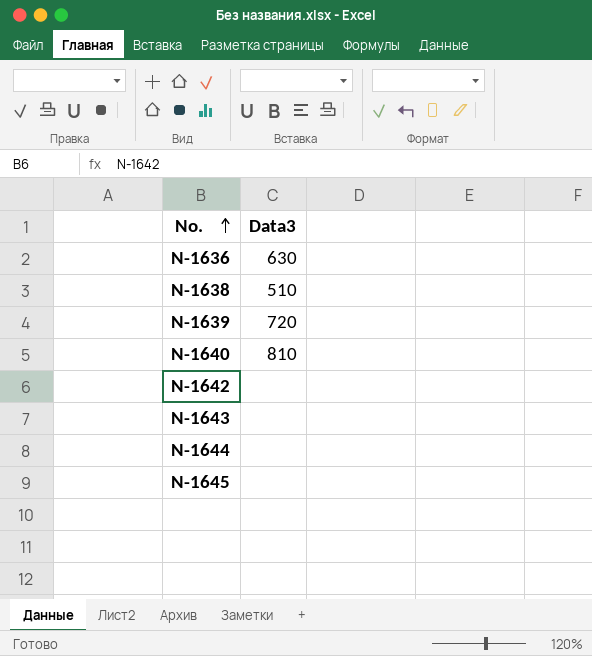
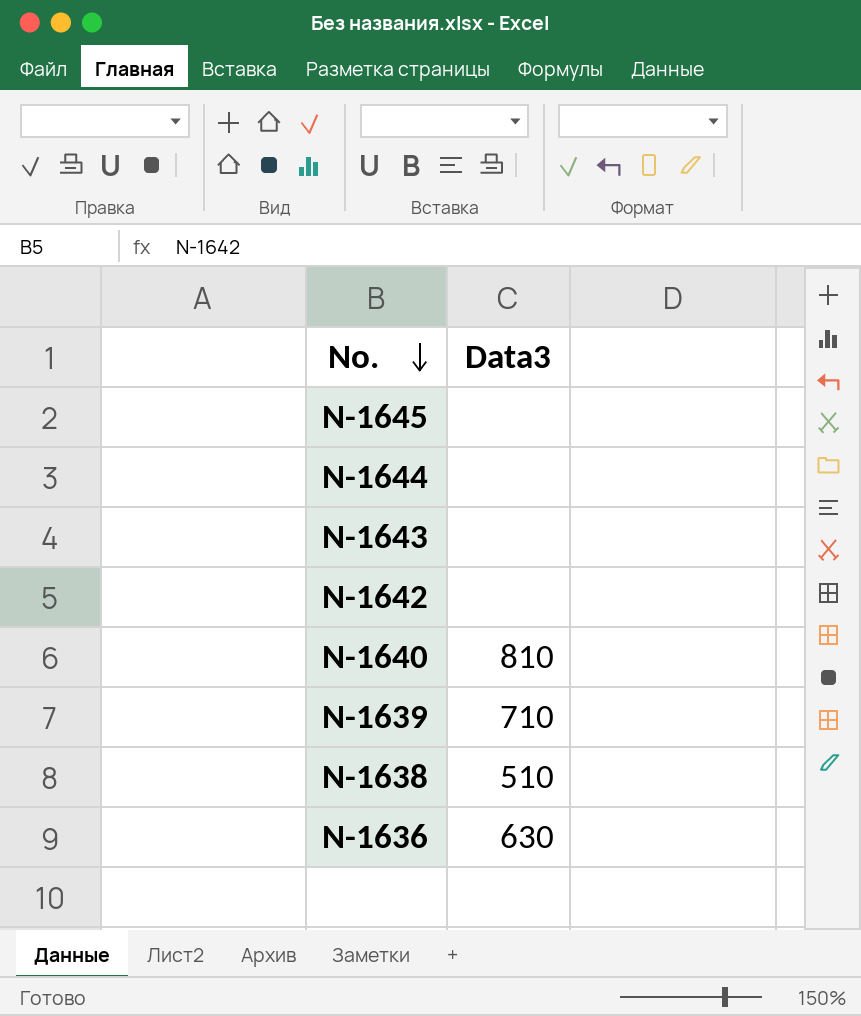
row order: No. ascending -> No. descending
N-1639 | Data3: 720 -> 710

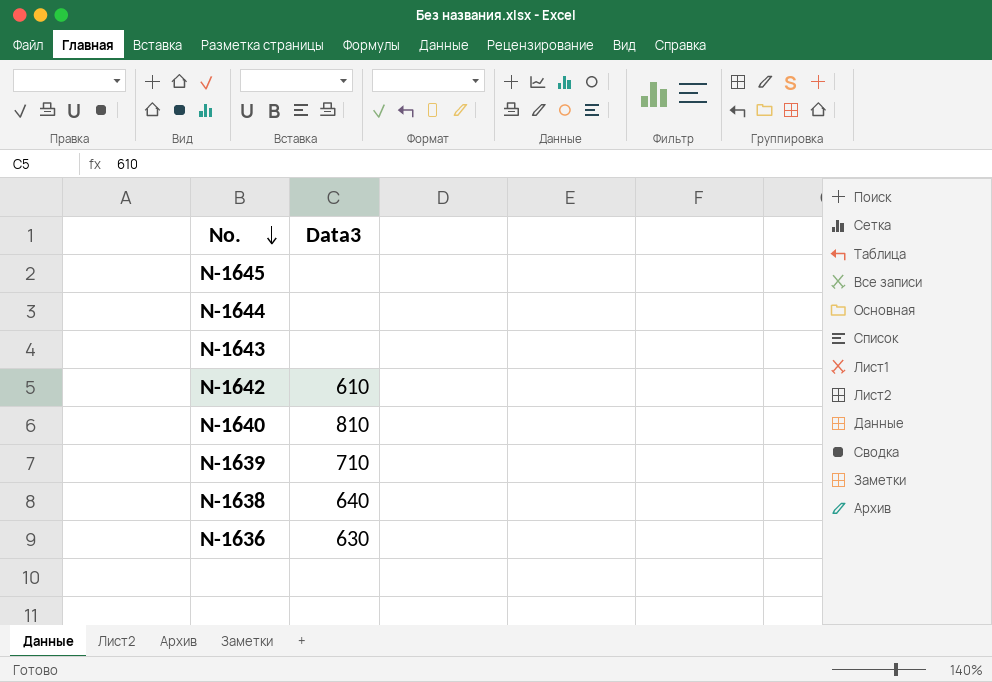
N-1642 | Data3: none -> 610
N-1638 | Data3: 510 -> 640

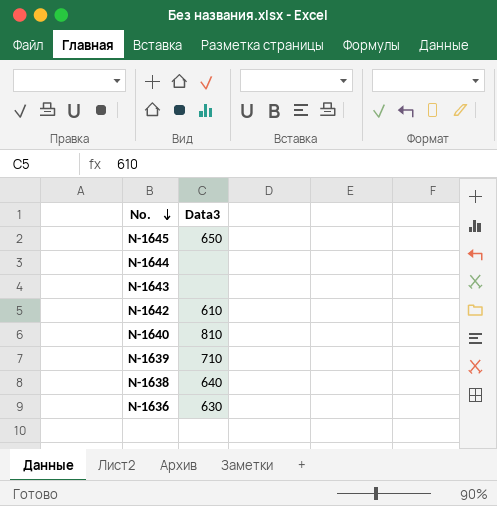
N-1645 | Data3: none -> 650

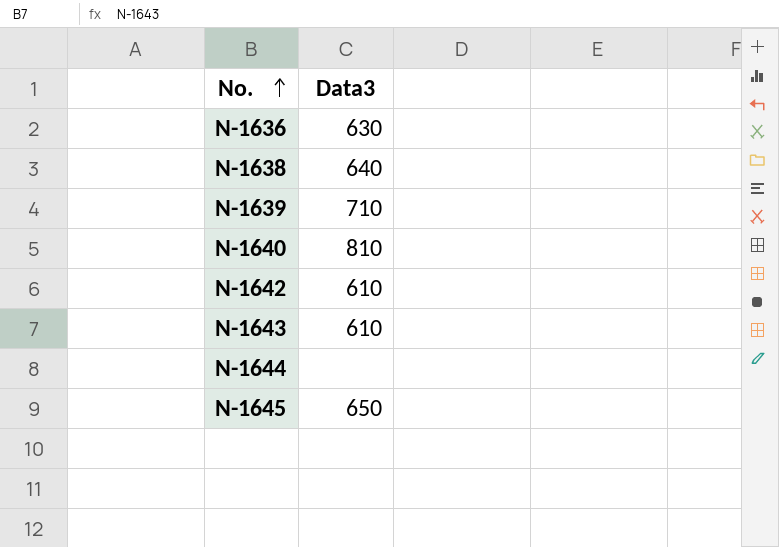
row order: No. descending -> No. ascending
N-1643 | Data3: none -> 610

